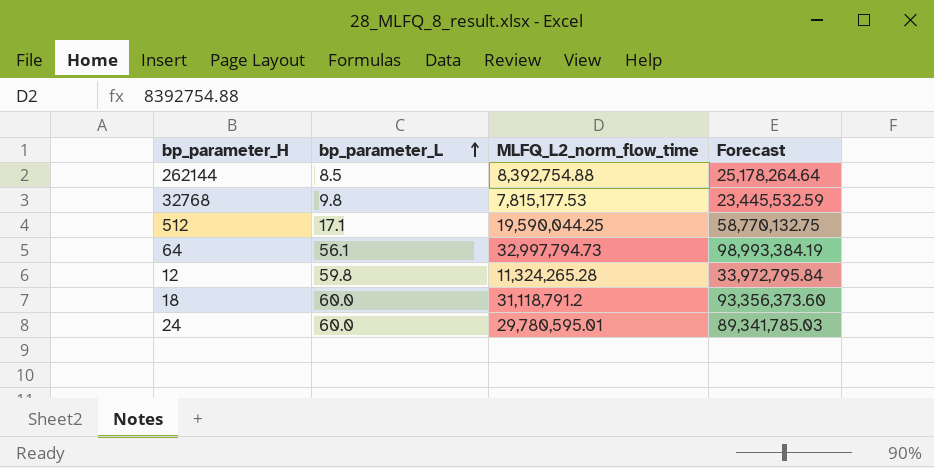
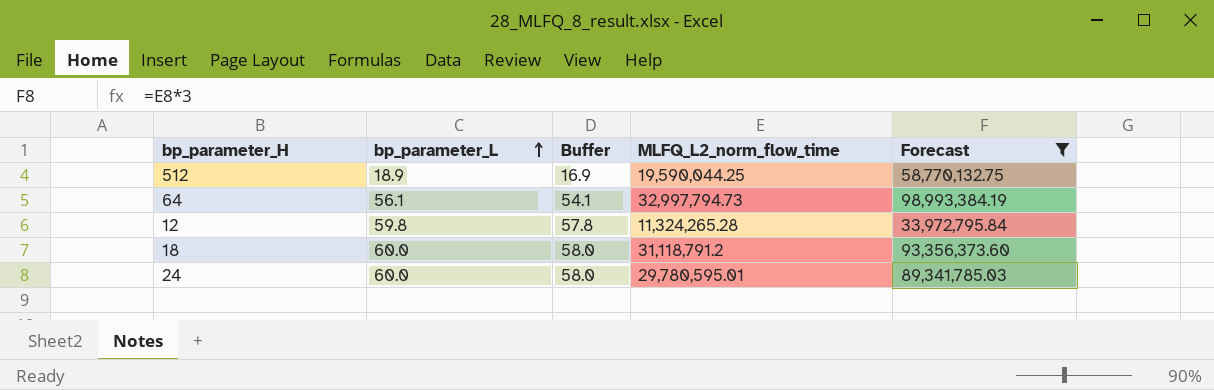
filter: none -> Forecast >= 33,972,795.84
column Buffer | formula: none -> [bp_parameter_L] - 2
512 | bp_parameter_L: 17.1 -> 18.9

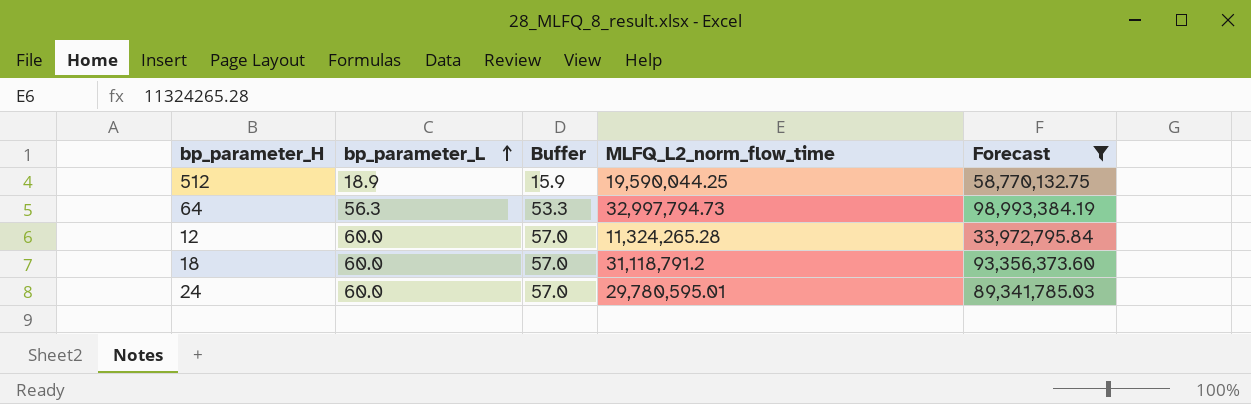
column Buffer | formula: [bp_parameter_L] - 2 -> [bp_parameter_L] - 3
64 | bp_parameter_L: 56.1 -> 56.3
12 | bp_parameter_L: 59.8 -> 60.0

